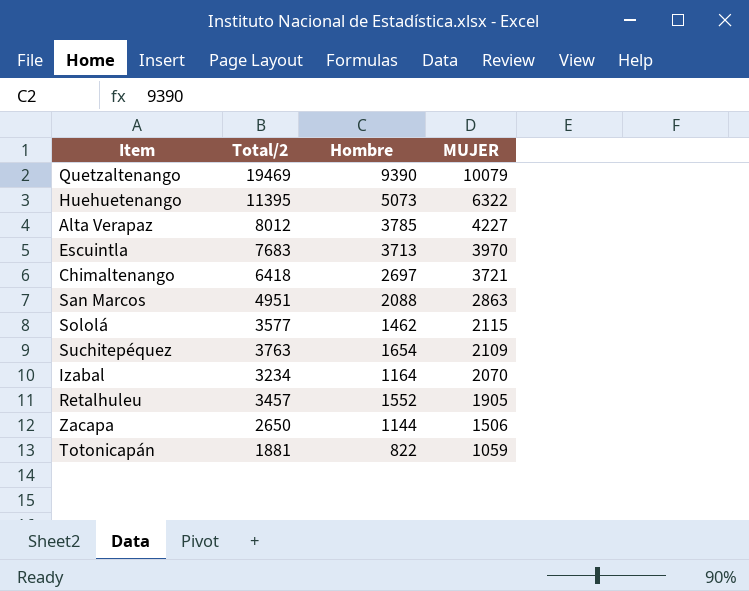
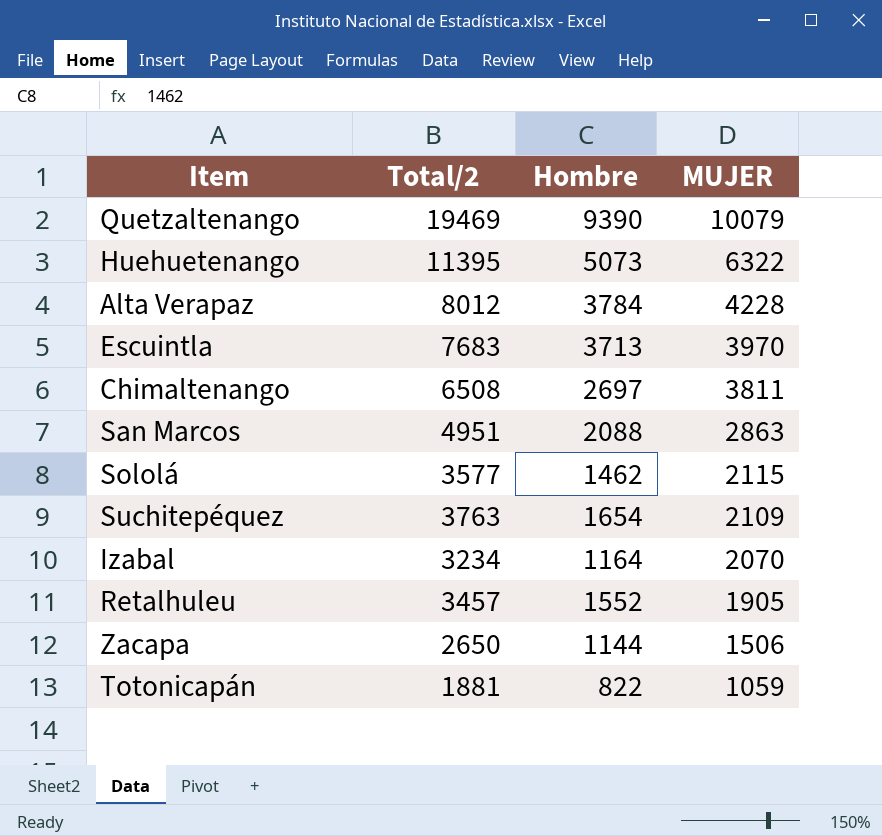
Alta Verapaz | Hombre: 3785 -> 3784
Alta Verapaz | MUJER: 4227 -> 4228
Chimaltenango | Total/2: 6418 -> 6508
Chimaltenango | MUJER: 3721 -> 3811

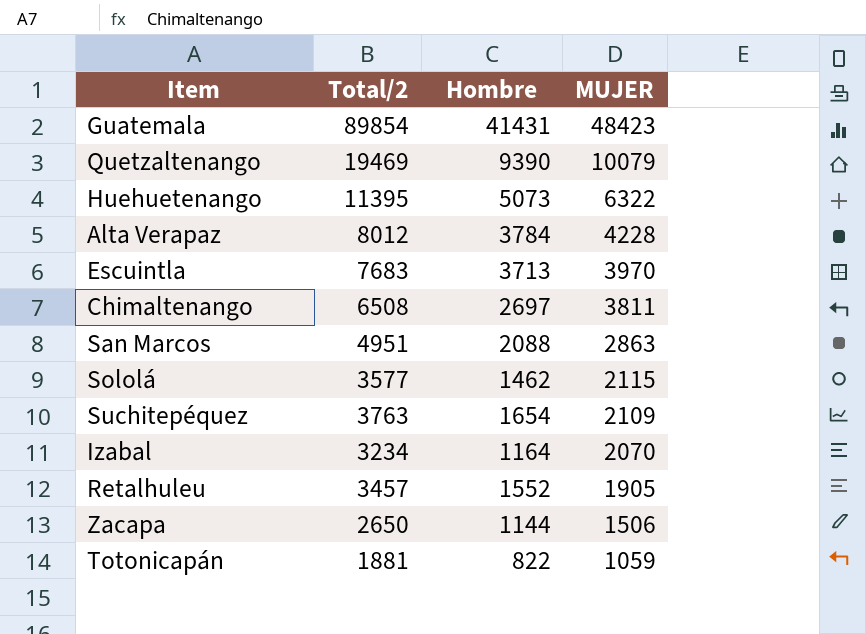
row Guatemala: none -> 89854 | 41431 | 48423

